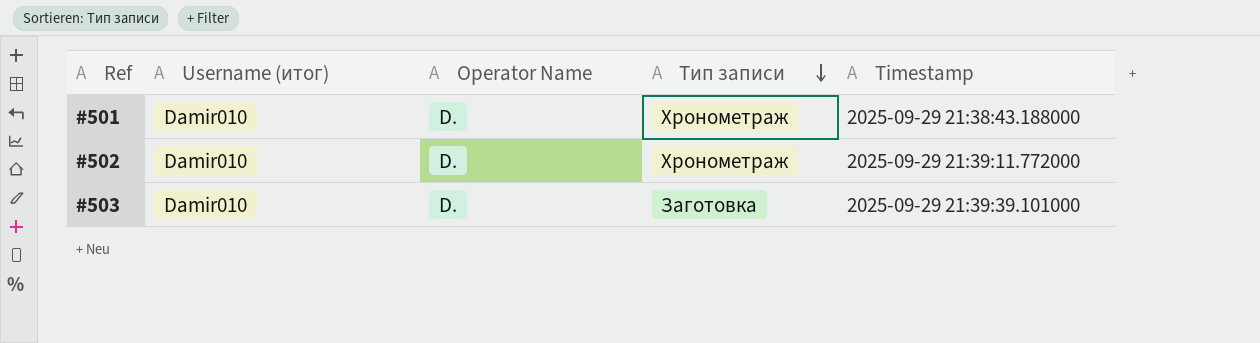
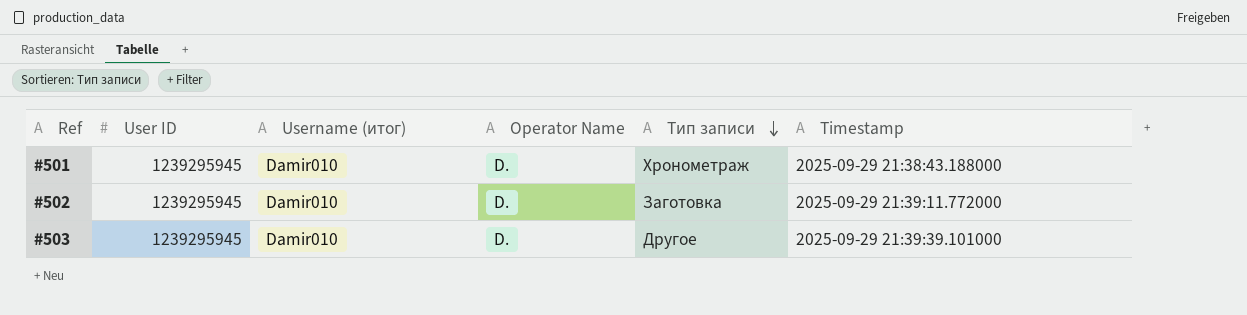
column User ID | position: none -> 2
#502 | Тип записи: Хронометраж -> Заготовка
#503 | Тип записи: Заготовка -> Другое

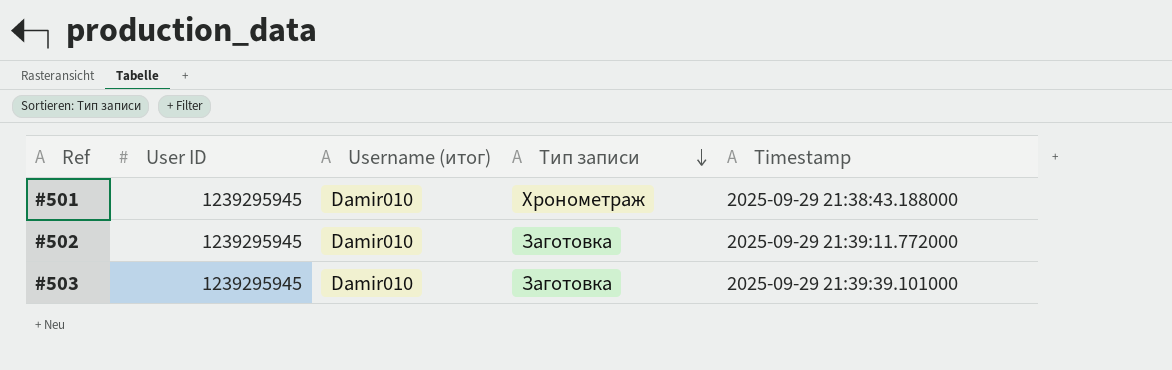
column Operator Name | position: 4 -> none
#503 | Тип записи: Другое -> Заготовка

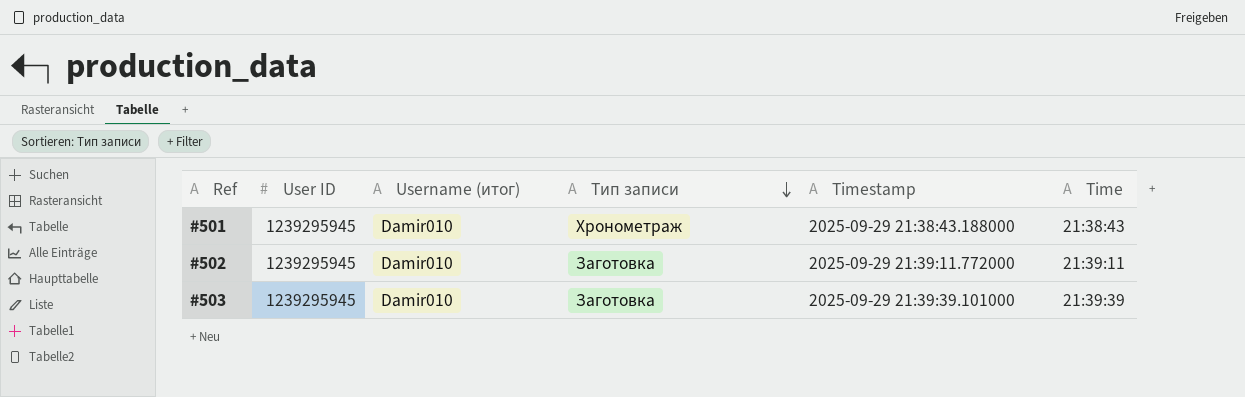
column Time | position: none -> 6

